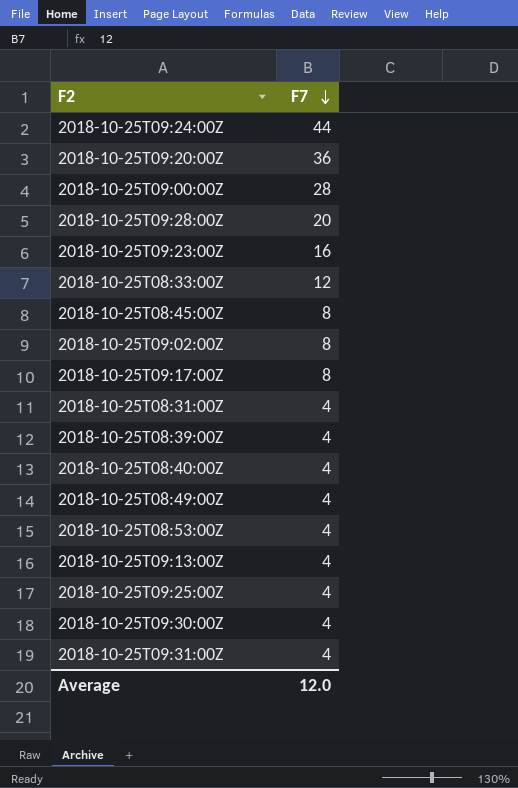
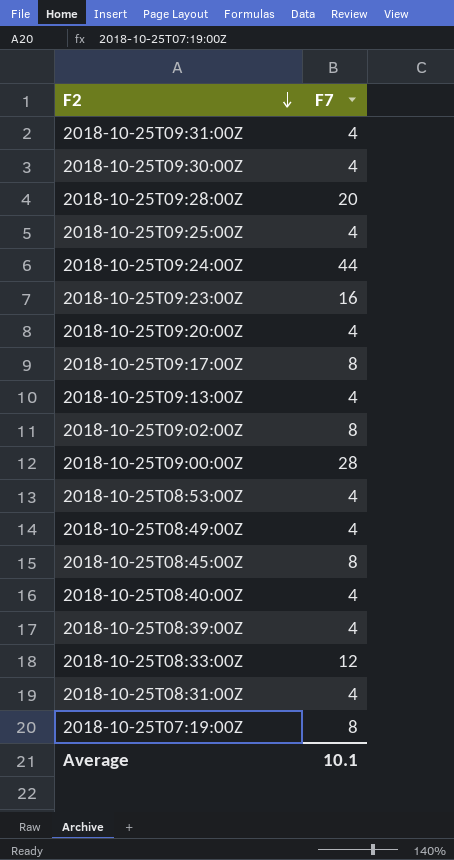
row order: F7 descending -> F2 descending
2018-10-25T09:20:00Z | F7: 36 -> 4
row 2018-10-25T07:19:00Z: none -> 8
Average | F7: 12.0 -> 10.1

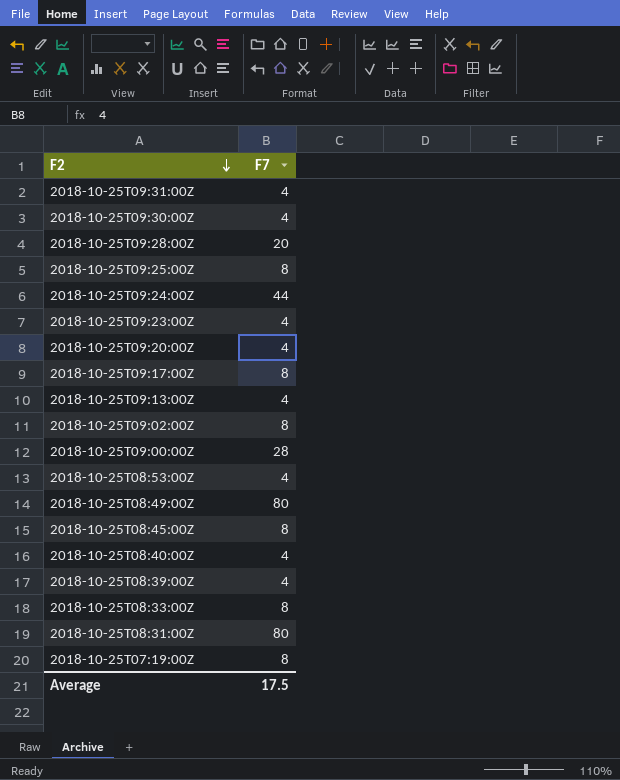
2018-10-25T09:25:00Z | F7: 4 -> 8
2018-10-25T09:23:00Z | F7: 16 -> 4
2018-10-25T08:49:00Z | F7: 4 -> 80
2018-10-25T08:33:00Z | F7: 12 -> 8
2018-10-25T08:31:00Z | F7: 4 -> 80
Average | F7: 10.1 -> 17.5

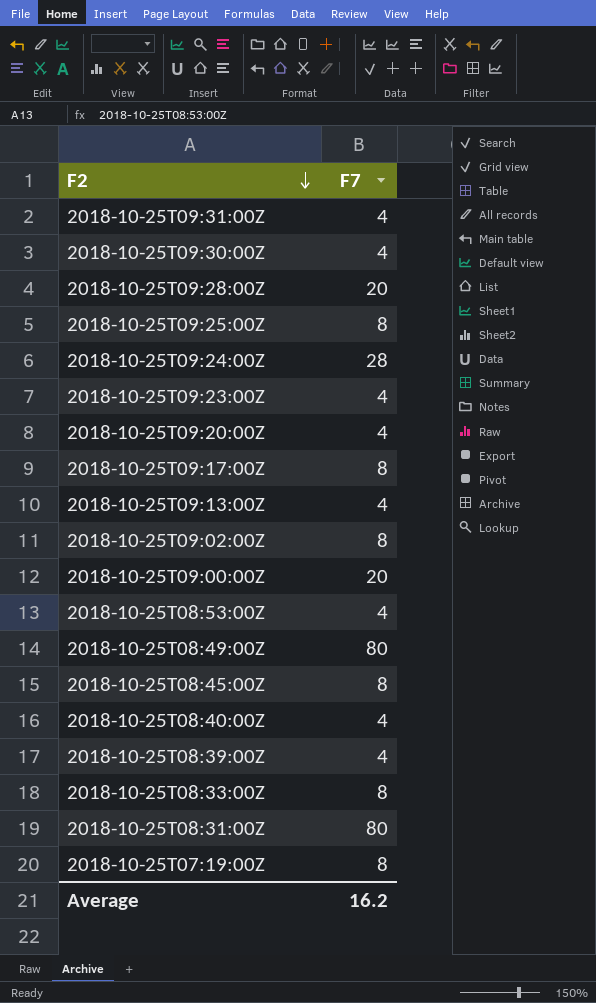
2018-10-25T09:24:00Z | F7: 44 -> 28
2018-10-25T09:00:00Z | F7: 28 -> 20
Average | F7: 17.5 -> 16.2

